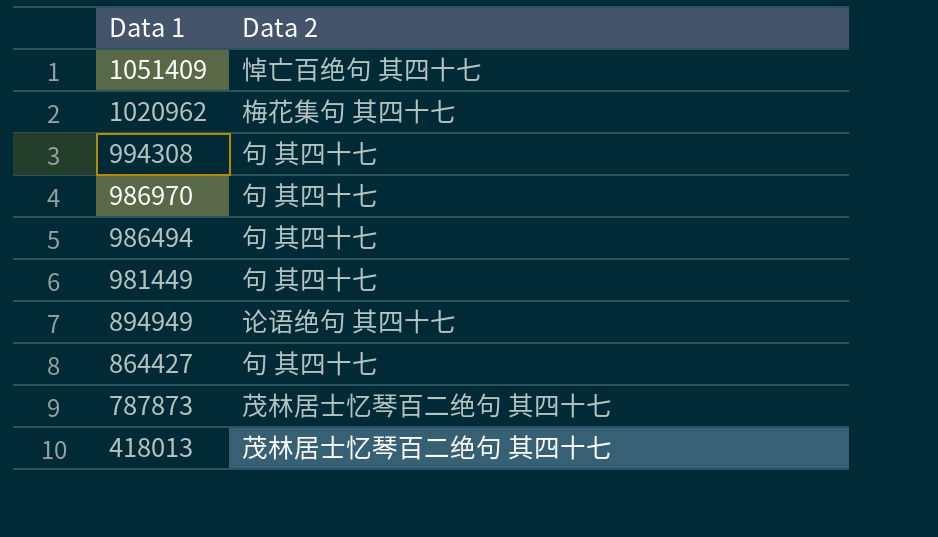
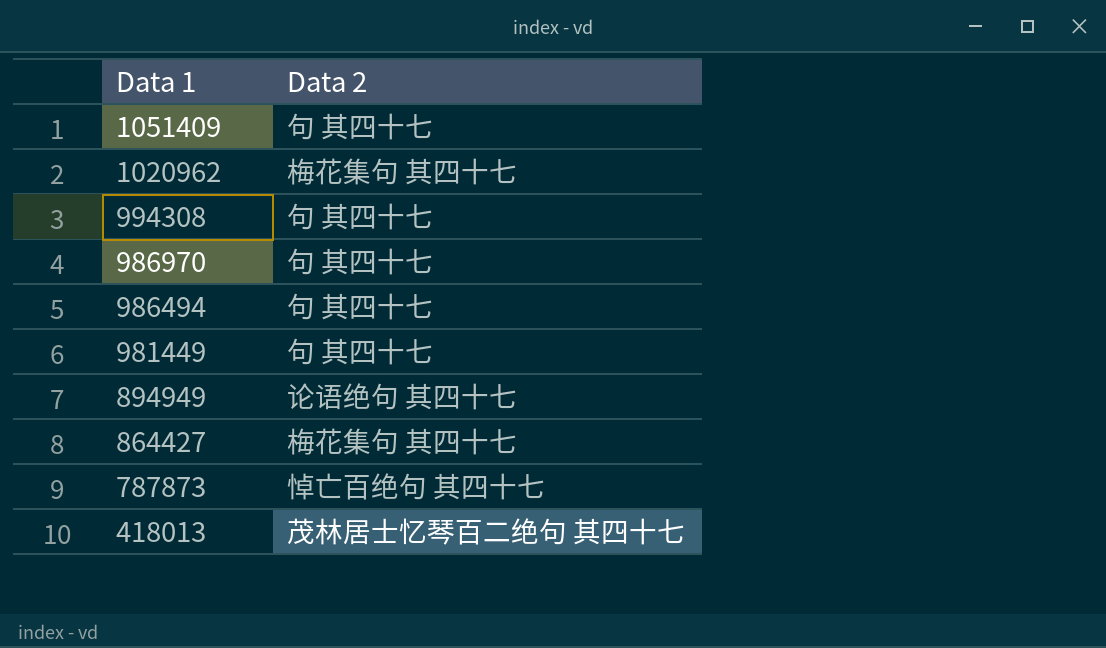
1051409 | Data 2: 悼亡百绝句 其四十七 -> 句 其四十七
864427 | Data 2: 句 其四十七 -> 梅花集句 其四十七
787873 | Data 2: 茂林居士忆琴百二绝句 其四十七 -> 悼亡百绝句 其四十七

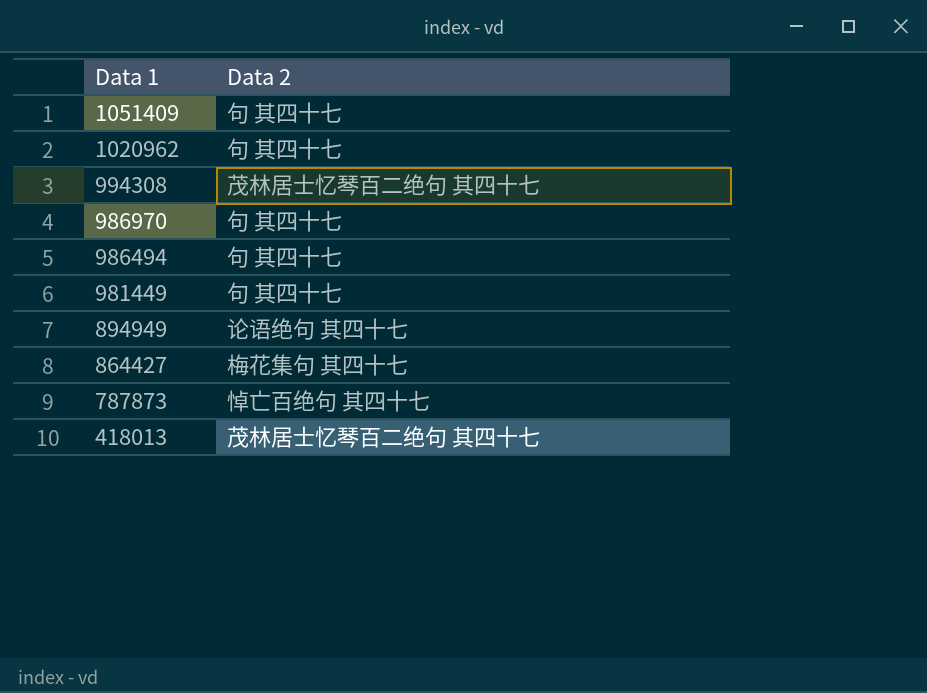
1020962 | Data 2: 梅花集句 其四十七 -> 句 其四十七
994308 | Data 2: 句 其四十七 -> 茂林居士忆琴百二绝句 其四十七

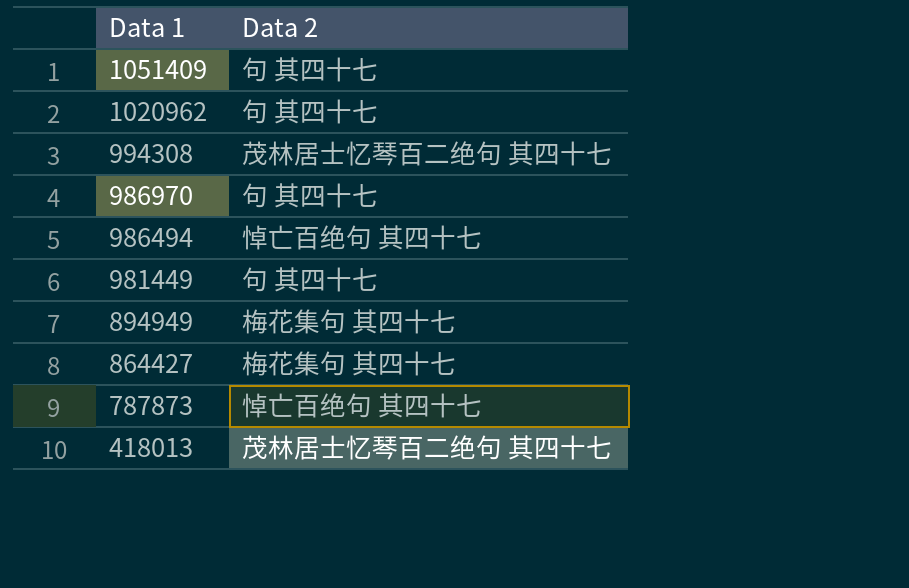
986494 | Data 2: 句 其四十七 -> 悼亡百绝句 其四十七
894949 | Data 2: 论语绝句 其四十七 -> 梅花集句 其四十七

